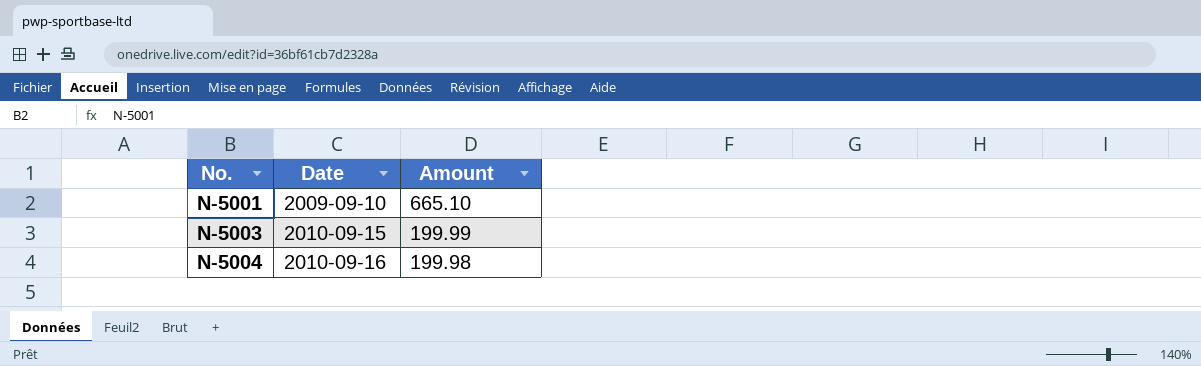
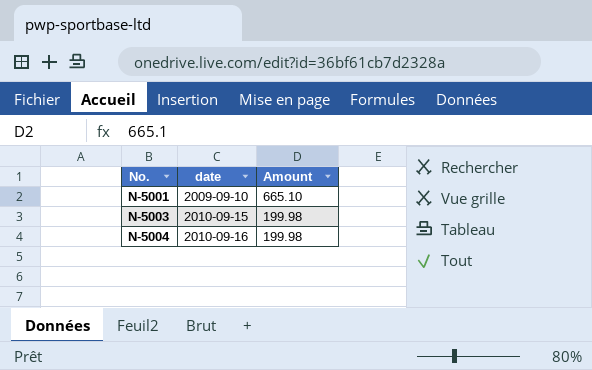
column name: Date -> date
N-5003 | Amount: 199.99 -> 199.98

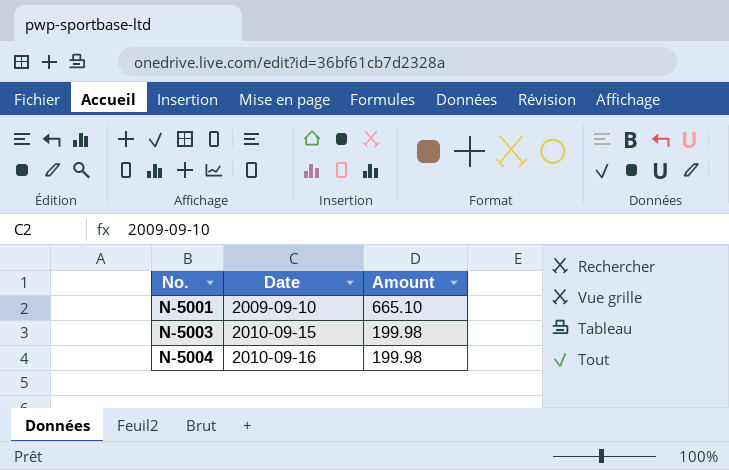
column name: date -> Date

